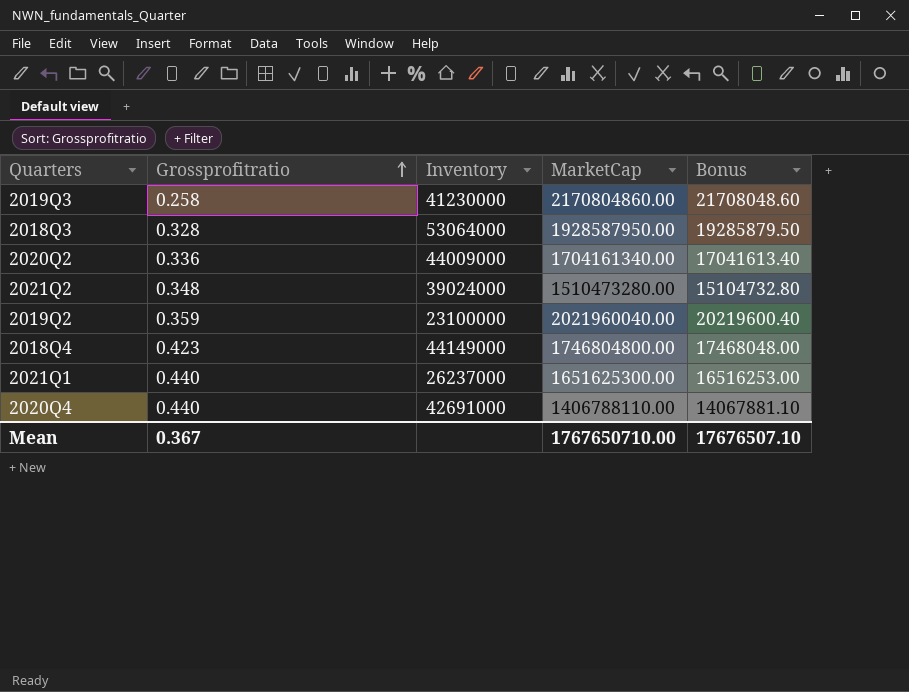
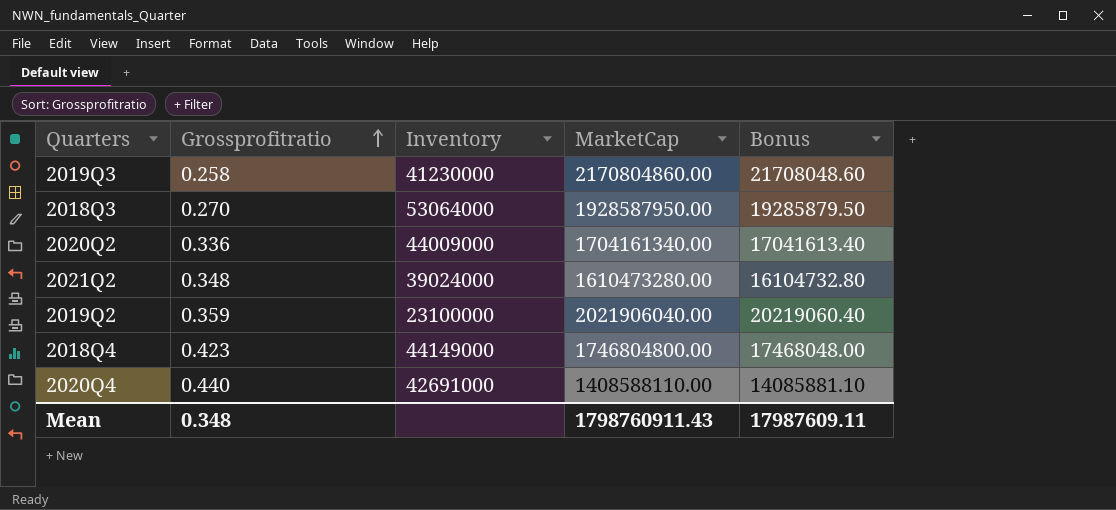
row 2021Q1: 0.440 | 26237000 | 1651625300.00 | 16516253.00 -> none
2018Q3 | Grossprofitratio: 0.328 -> 0.270
2021Q2 | MarketCap: 1510473280.00 -> 1610473280.00
2021Q2 | Bonus: 15104732.80 -> 16104732.80
2019Q2 | MarketCap: 2021960040.00 -> 2021906040.00
2019Q2 | Bonus: 20219600.40 -> 20219060.40
2020Q4 | MarketCap: 1406788110.00 -> 1408588110.00
2020Q4 | Bonus: 14067881.10 -> 14085881.10
Mean | Grossprofitratio: 0.367 -> 0.348
Mean | MarketCap: 1767650710.00 -> 1798760911.43
Mean | Bonus: 17676507.10 -> 17987609.11

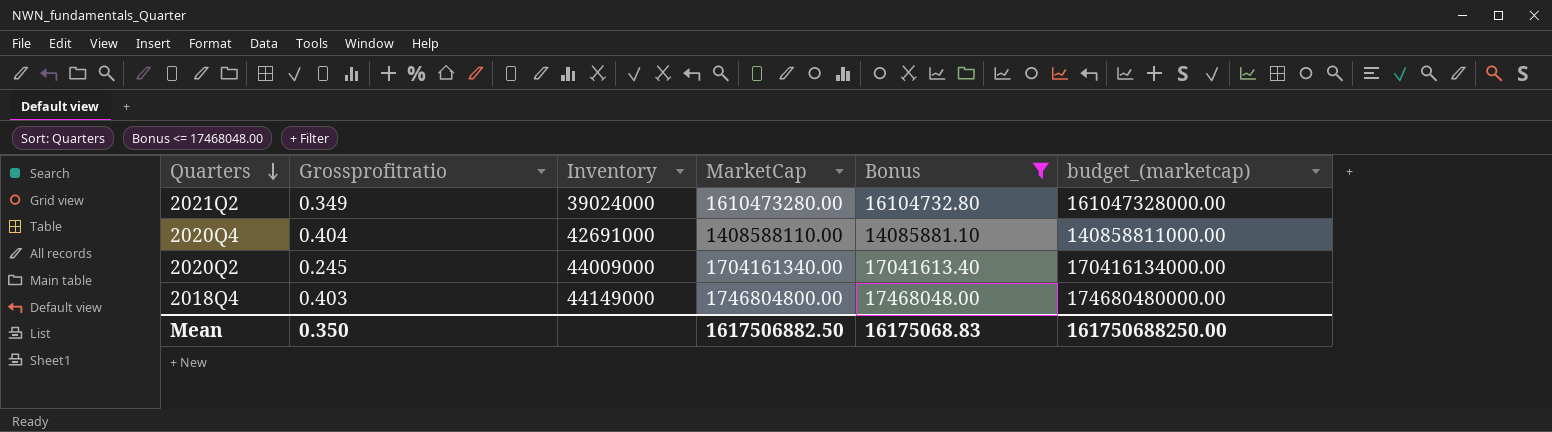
filter: none -> Bonus <= 17468048.00
row order: Grossprofitratio ascending -> Quarters descending
column budget_(marketcap) | formula: none -> [MarketCap] * 100
2021Q2 | Grossprofitratio: 0.348 -> 0.349
2020Q4 | Grossprofitratio: 0.440 -> 0.404
2020Q2 | Grossprofitratio: 0.336 -> 0.245
2018Q4 | Grossprofitratio: 0.423 -> 0.403
Mean | Grossprofitratio: 0.348 -> 0.350
Mean | MarketCap: 1798760911.43 -> 1617506882.50
Mean | Bonus: 17987609.11 -> 16175068.83

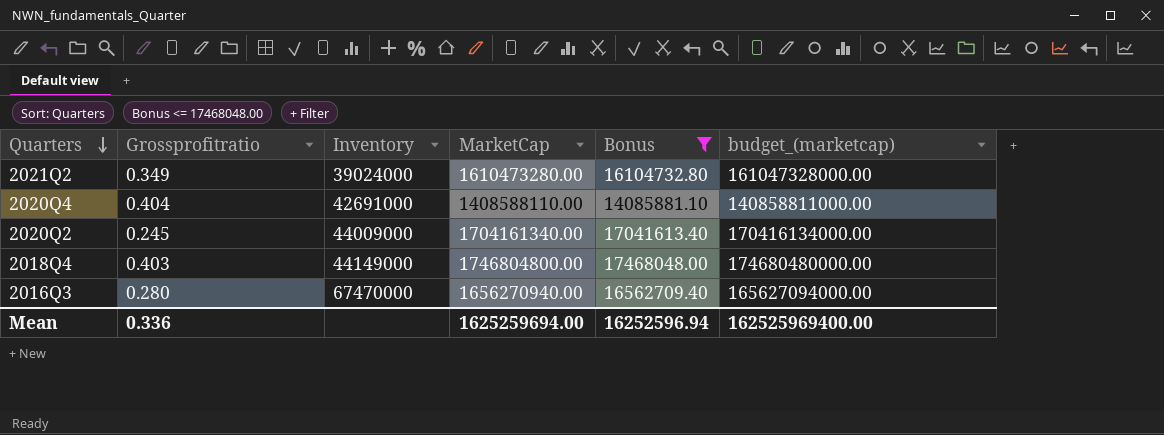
row 2016Q3: none -> 0.280 | 67470000 | 1656270940.00 | 16562709.40 | 165627094000.00
Mean | Grossprofitratio: 0.350 -> 0.336
Mean | MarketCap: 1617506882.50 -> 1625259694.00
Mean | Bonus: 16175068.83 -> 16252596.94
Mean | budget_(marketcap): 161750688250.00 -> 162525969400.00

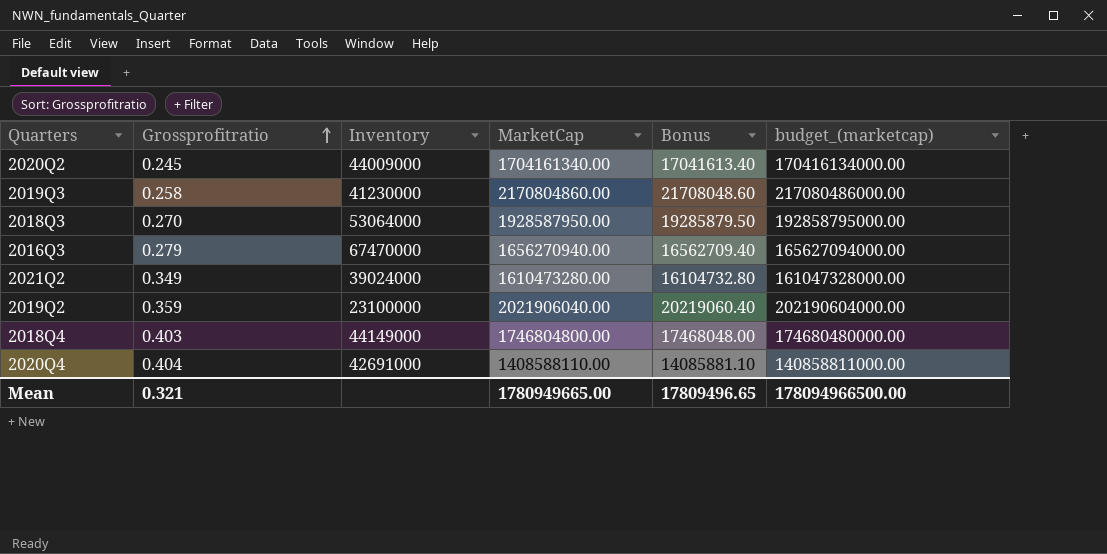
filter: Bonus <= 17468048.00 -> none
row order: Quarters descending -> Grossprofitratio ascending
2016Q3 | Grossprofitratio: 0.280 -> 0.279
Mean | Grossprofitratio: 0.336 -> 0.321
Mean | MarketCap: 1625259694.00 -> 1780949665.00
Mean | Bonus: 16252596.94 -> 17809496.65
Mean | budget_(marketcap): 162525969400.00 -> 178094966500.00

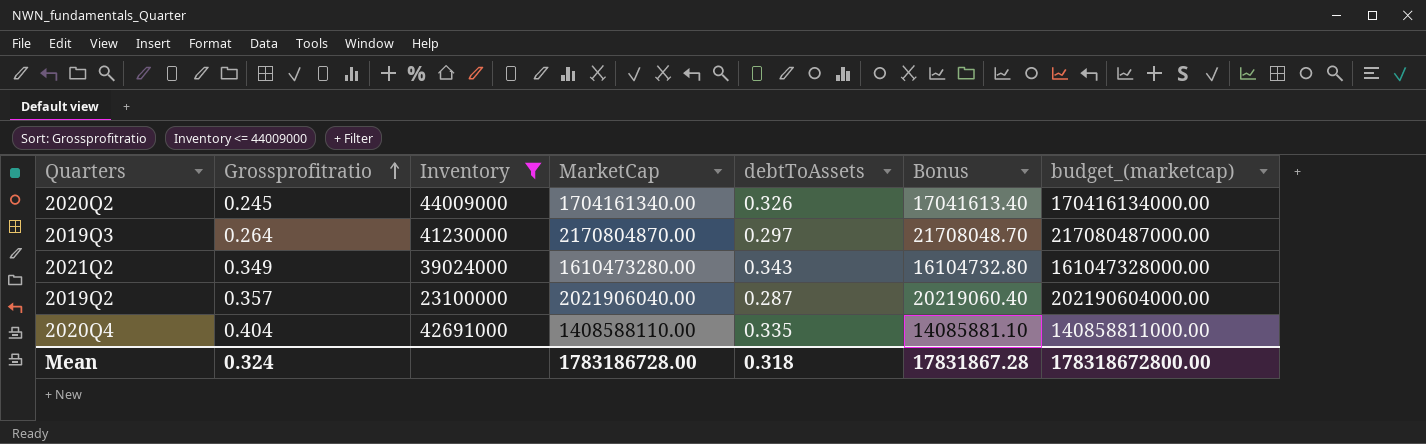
filter: none -> Inventory <= 44009000
column debtToAssets | position: none -> 5
2019Q3 | Grossprofitratio: 0.258 -> 0.264
2019Q3 | MarketCap: 2170804860.00 -> 2170804870.00
2019Q3 | Bonus: 21708048.60 -> 21708048.70
2019Q3 | budget_(marketcap): 217080486000.00 -> 217080487000.00
2019Q2 | Grossprofitratio: 0.359 -> 0.357
Mean | Grossprofitratio: 0.321 -> 0.324
Mean | MarketCap: 1780949665.00 -> 1783186728.00
Mean | Bonus: 17809496.65 -> 17831867.28
Mean | budget_(marketcap): 178094966500.00 -> 178318672800.00

